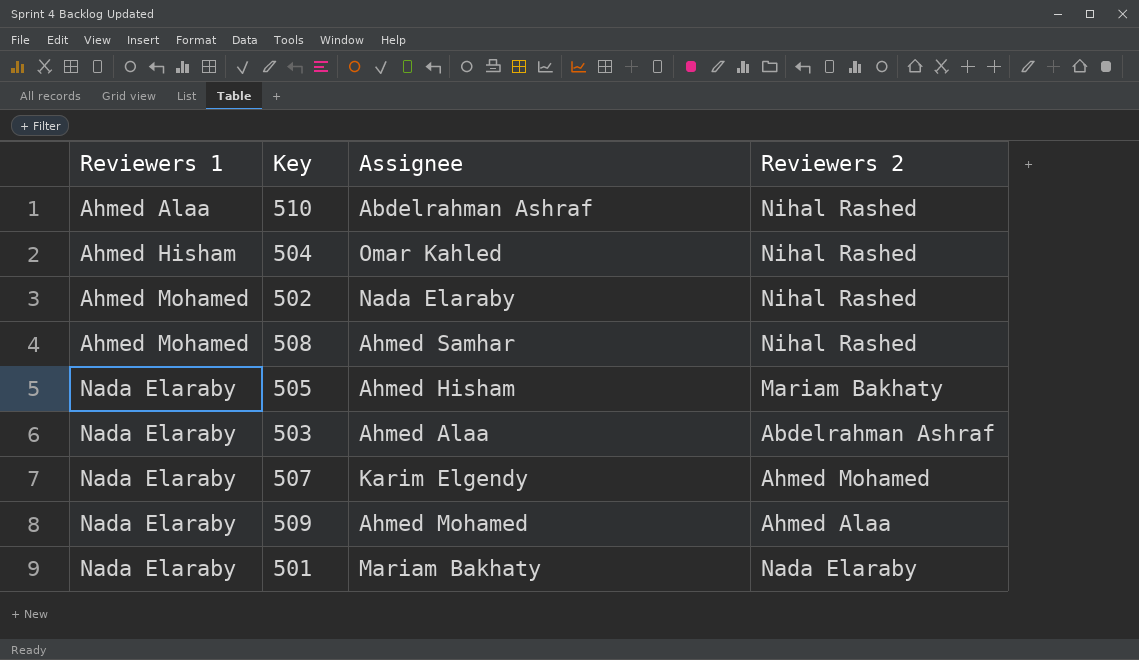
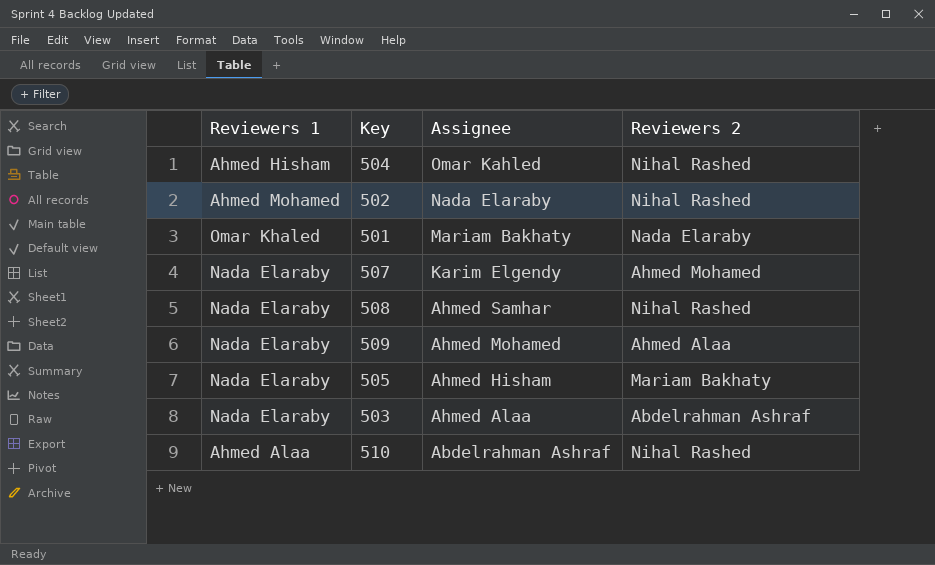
row order: Reviewers 1 ascending -> Assignee descending
501 | Reviewers 1: Nada Elaraby -> Omar Khaled
508 | Reviewers 1: Ahmed Mohamed -> Nada Elaraby

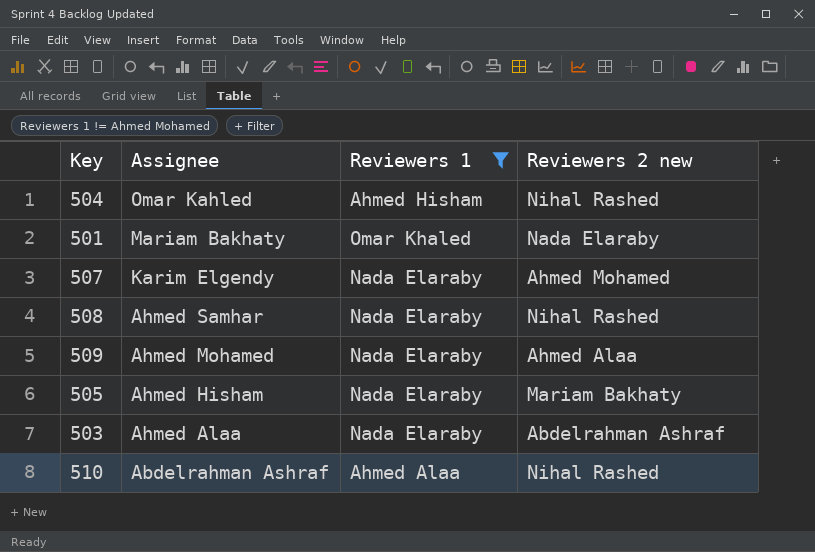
filter: none -> Reviewers 1 != Ahmed Mohamed
column Reviewers 1 | position: 1 -> 3
column name: Reviewers 2 -> Reviewers 2 new

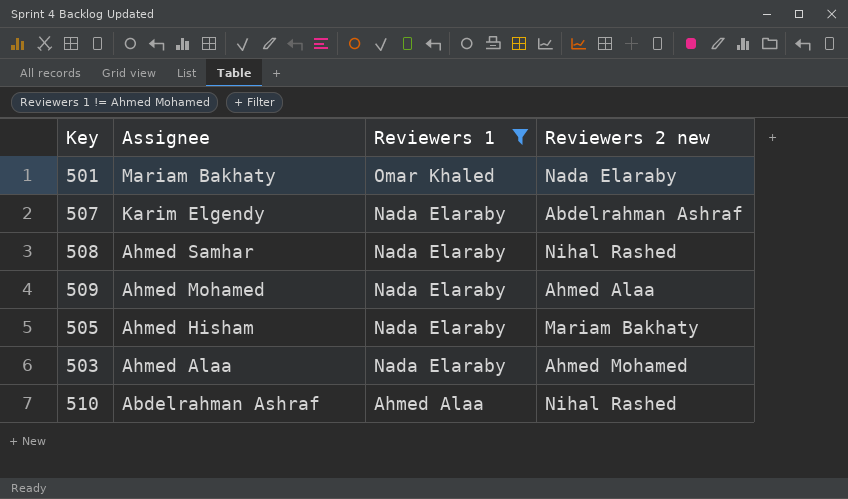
row 504: Omar Kahled | Ahmed Hisham | Nihal Rashed -> none
507 | Reviewers 2 new: Ahmed Mohamed -> Abdelrahman Ashraf
503 | Reviewers 2 new: Abdelrahman Ashraf -> Ahmed Mohamed

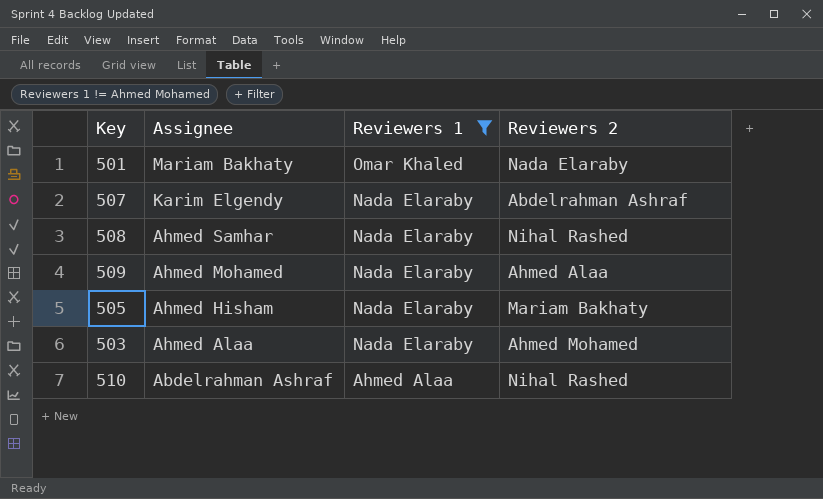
column name: Reviewers 2 new -> Reviewers 2

